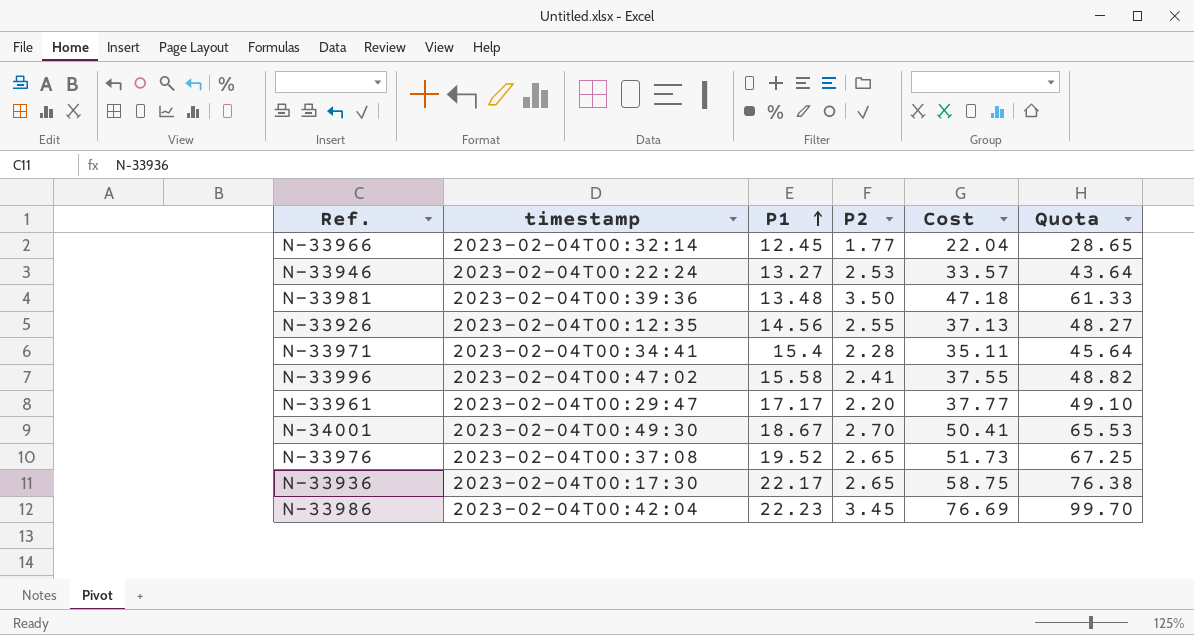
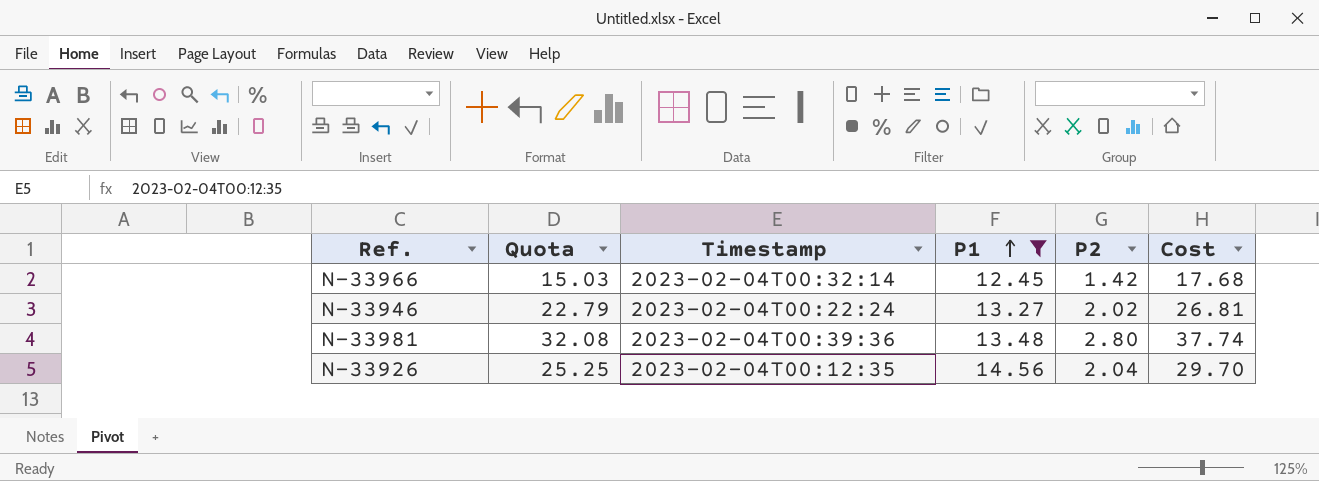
filter: none -> P1 <= 14.56
column Quota | formula: [Cost] * 1.3 -> [Cost] * 0.85
column Quota | position: 6 -> 2
column name: timestamp -> Timestamp
N-33966 | P2: 1.77 -> 1.42
N-33966 | Cost: 22.04 -> 17.68
N-33946 | P2: 2.53 -> 2.02
N-33946 | Cost: 33.57 -> 26.81
N-33981 | P2: 3.50 -> 2.80
N-33981 | Cost: 47.18 -> 37.74
N-33926 | P2: 2.55 -> 2.04
N-33926 | Cost: 37.13 -> 29.70

